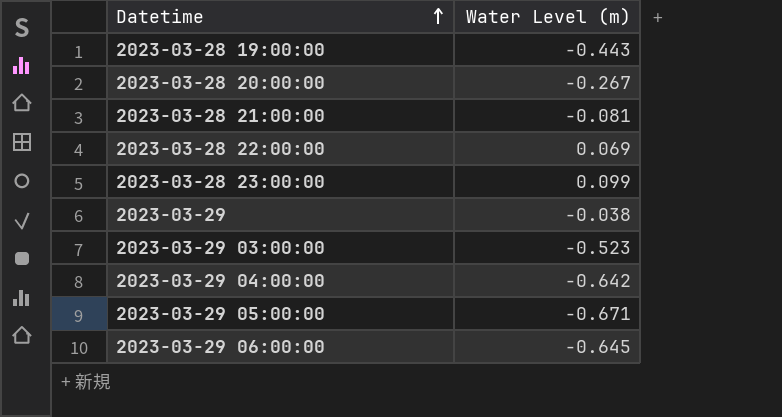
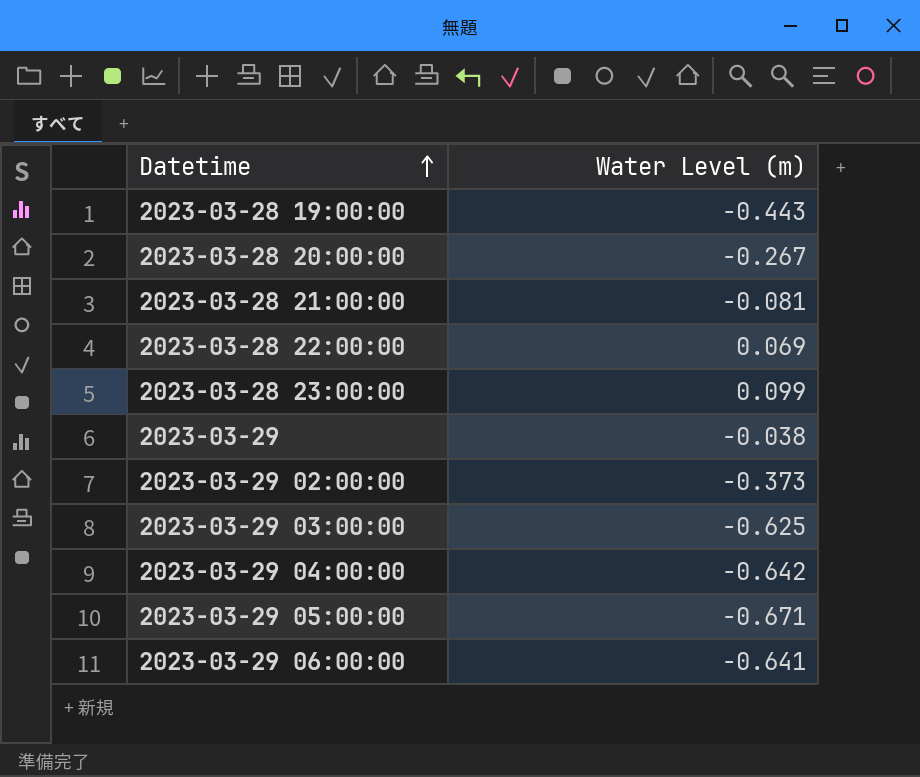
row 2023-03-29 02:00:00: none -> -0.373
2023-03-29 03:00:00 | Water Level (m): -0.523 -> -0.625
2023-03-29 06:00:00 | Water Level (m): -0.645 -> -0.641

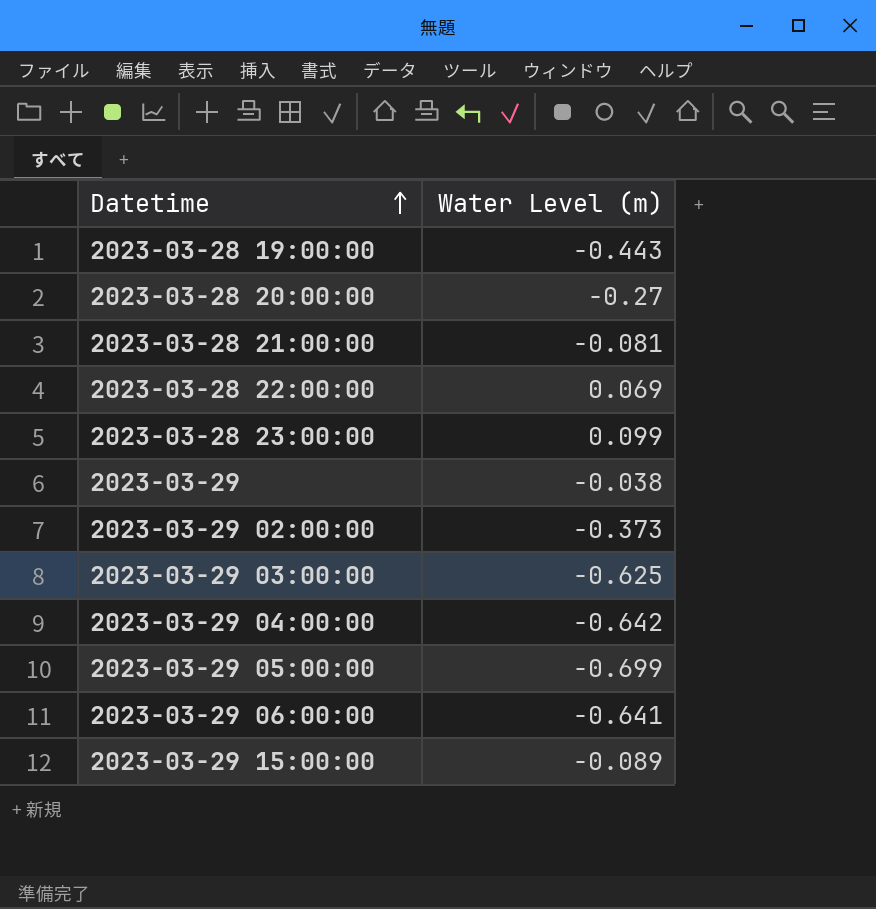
2023-03-28 20:00:00 | Water Level (m): -0.267 -> -0.27
2023-03-29 05:00:00 | Water Level (m): -0.671 -> -0.699
row 2023-03-29 15:00:00: none -> -0.089

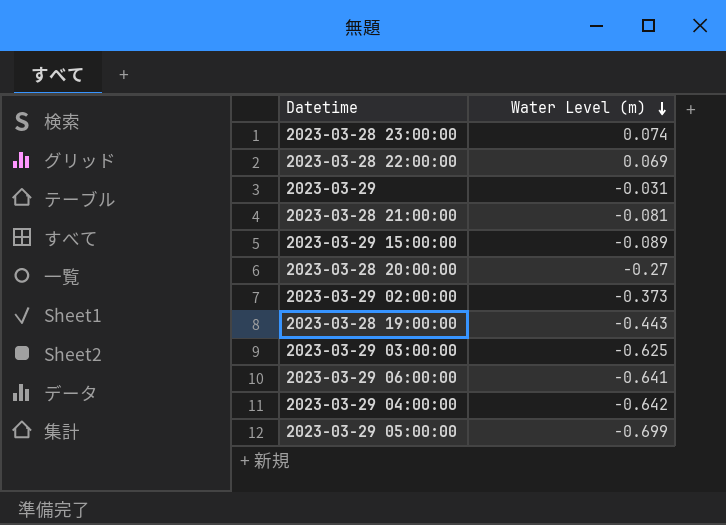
row order: Datetime ascending -> Water Level (m) descending
2023-03-28 23:00:00 | Water Level (m): 0.099 -> 0.074
2023-03-29 | Water Level (m): -0.038 -> -0.031

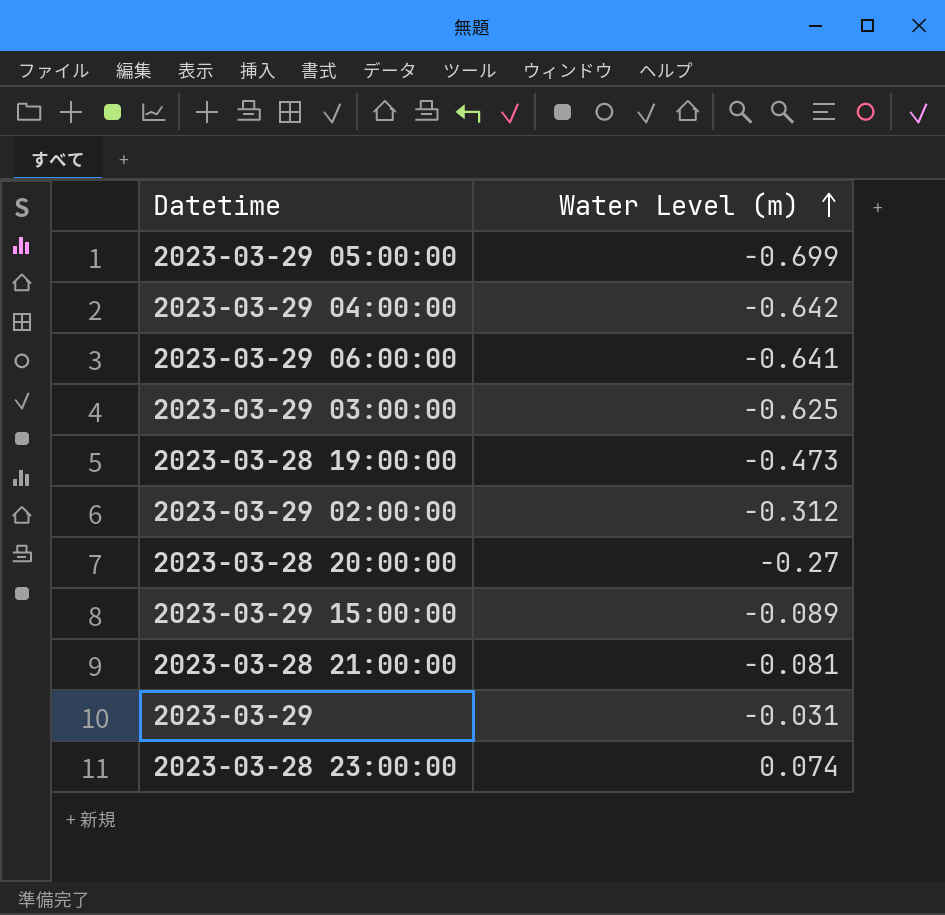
row order: Water Level (m) descending -> Water Level (m) ascending
row 2023-03-28 22:00:00: 0.069 -> none
2023-03-28 19:00:00 | Water Level (m): -0.443 -> -0.473
2023-03-29 02:00:00 | Water Level (m): -0.373 -> -0.312

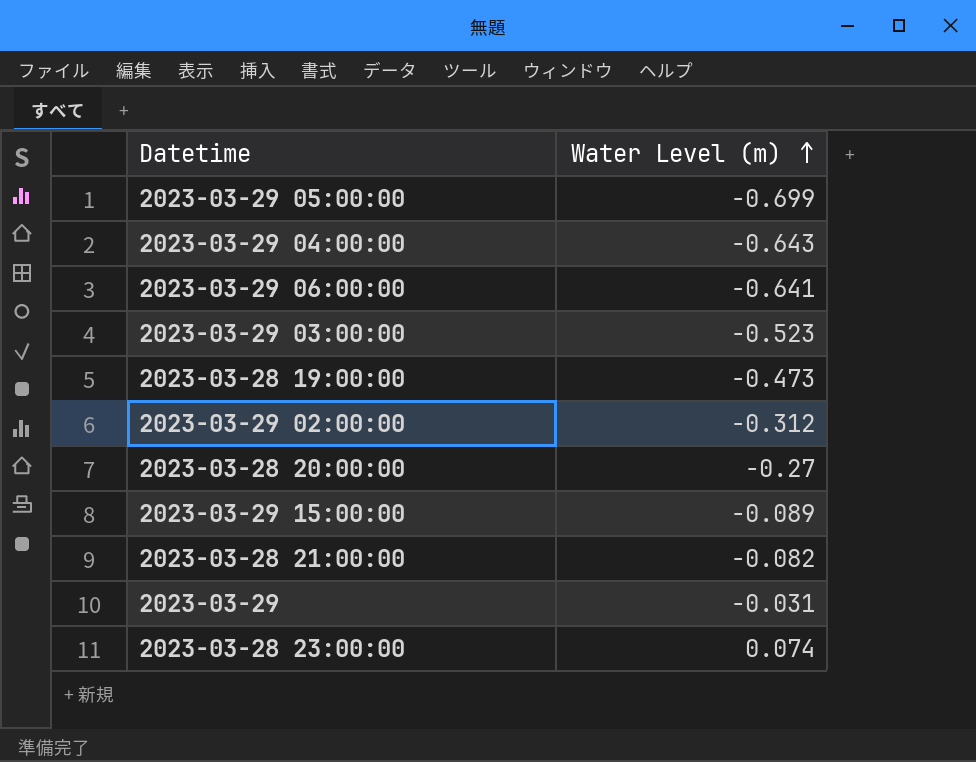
2023-03-29 04:00:00 | Water Level (m): -0.642 -> -0.643
2023-03-29 03:00:00 | Water Level (m): -0.625 -> -0.523
2023-03-28 21:00:00 | Water Level (m): -0.081 -> -0.082

